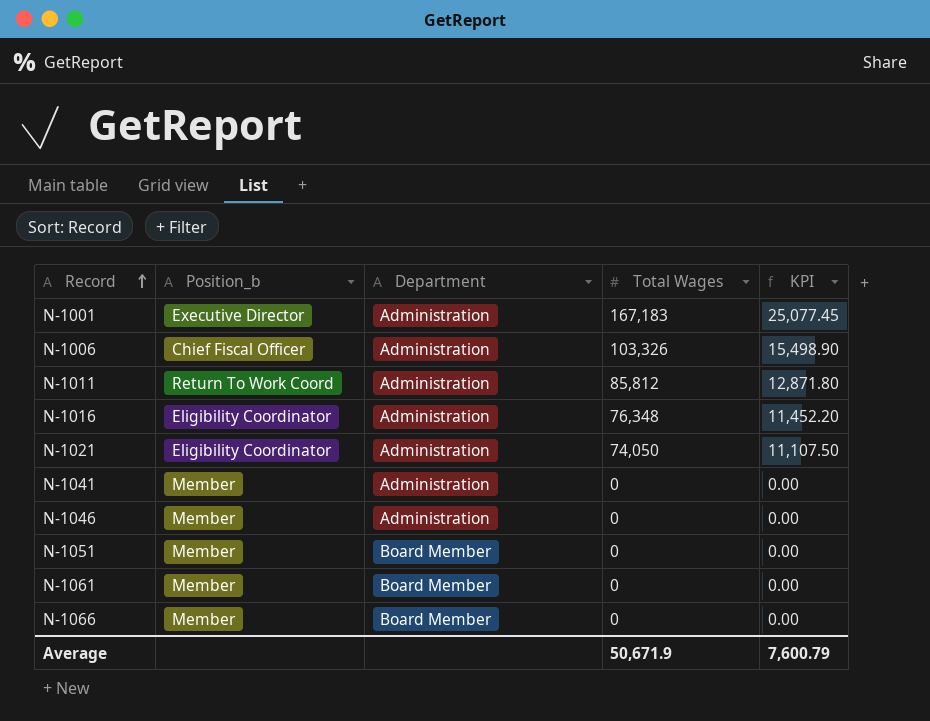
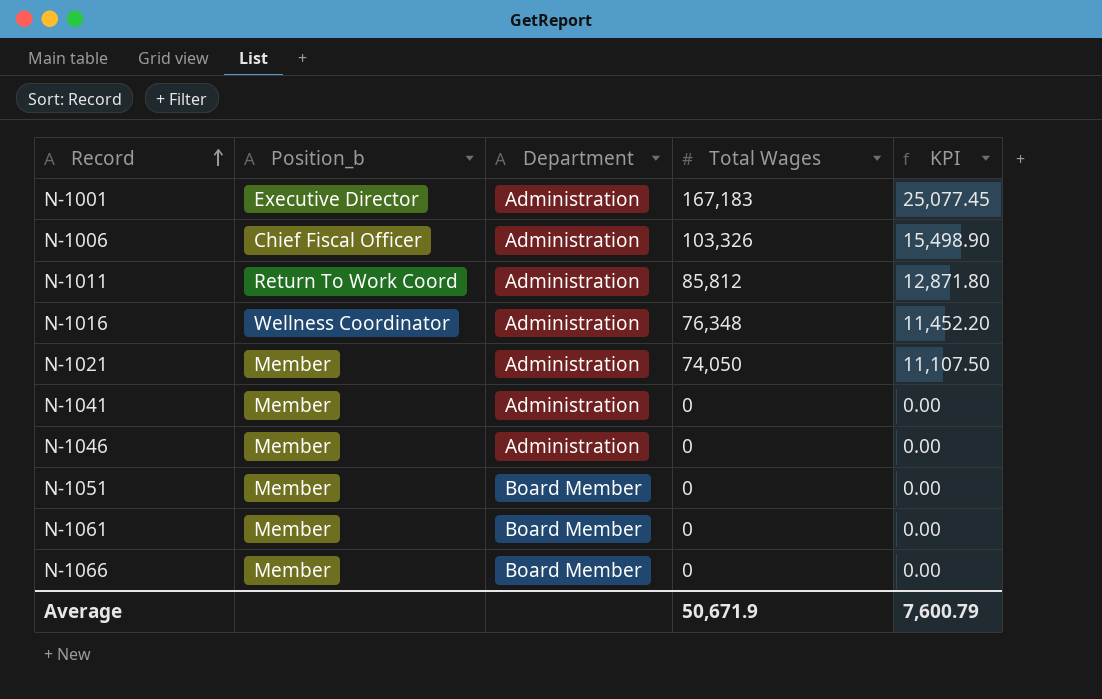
N-1016 | Position_b: Eligibility Coordinator -> Wellness Coordinator
N-1021 | Position_b: Eligibility Coordinator -> Member

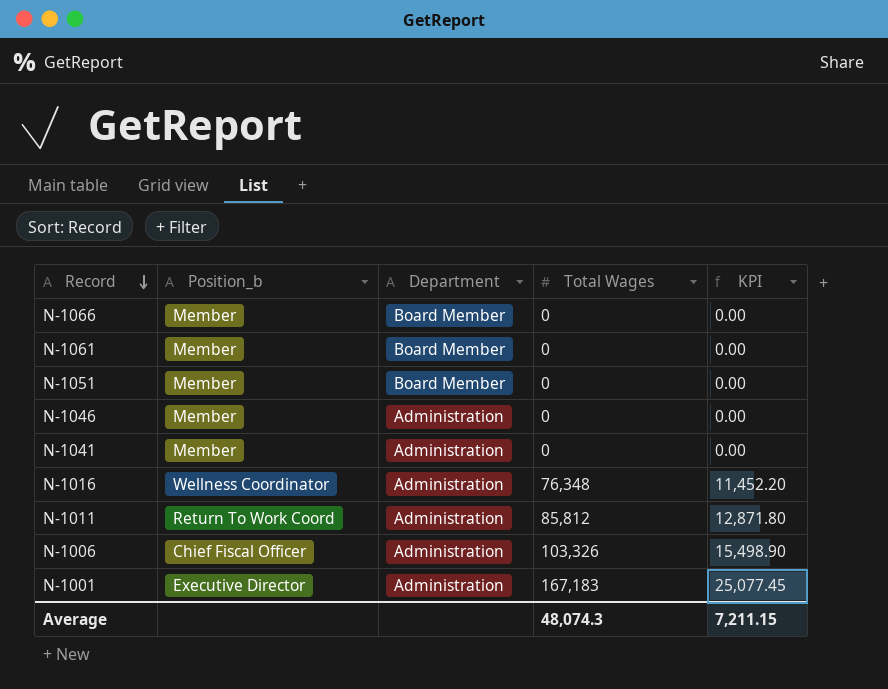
row order: Record ascending -> Record descending
row N-1021: Member | Administration | 74,050 | 11,107.50 -> none
Average | Total Wages: 50,671.9 -> 48,074.3
Average | KPI: 7,600.79 -> 7,211.15

